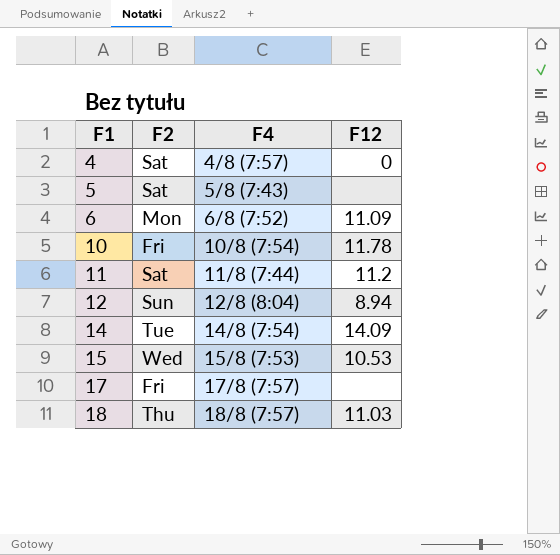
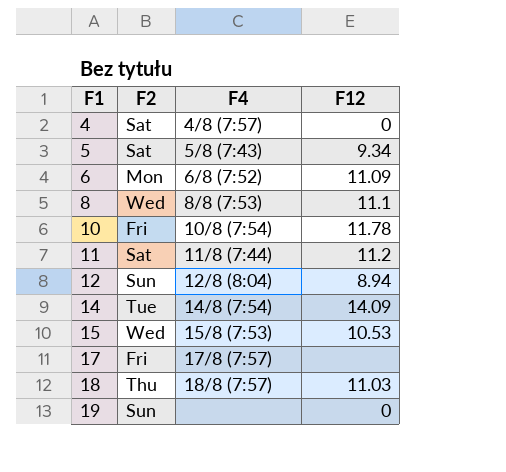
5 | F12: none -> 9.34
row 8: none -> Wed | 8/8 (7:53) | 11.1
row 19: none -> Sun | none | 0

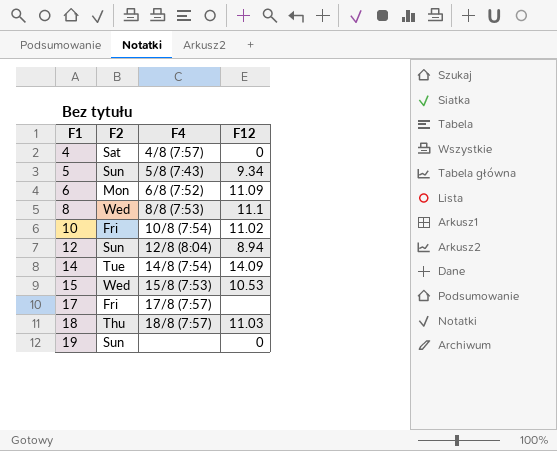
row 11: Sat | 11/8 (7:44) | 11.2 -> none
5 | F2: Sat -> Sun
10 | F12: 11.78 -> 11.02

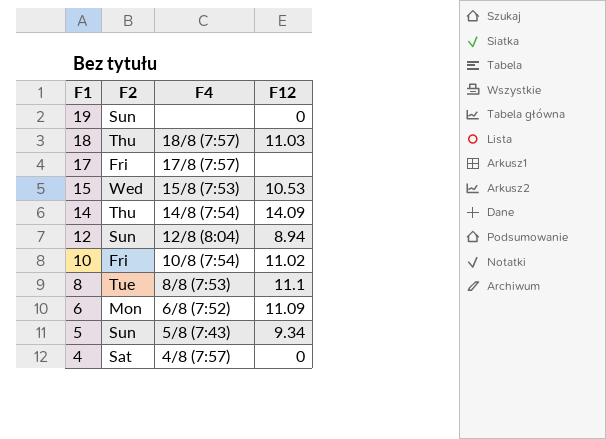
row order: F1 ascending -> F1 descending
14 | F2: Tue -> Thu
8 | F2: Wed -> Tue

